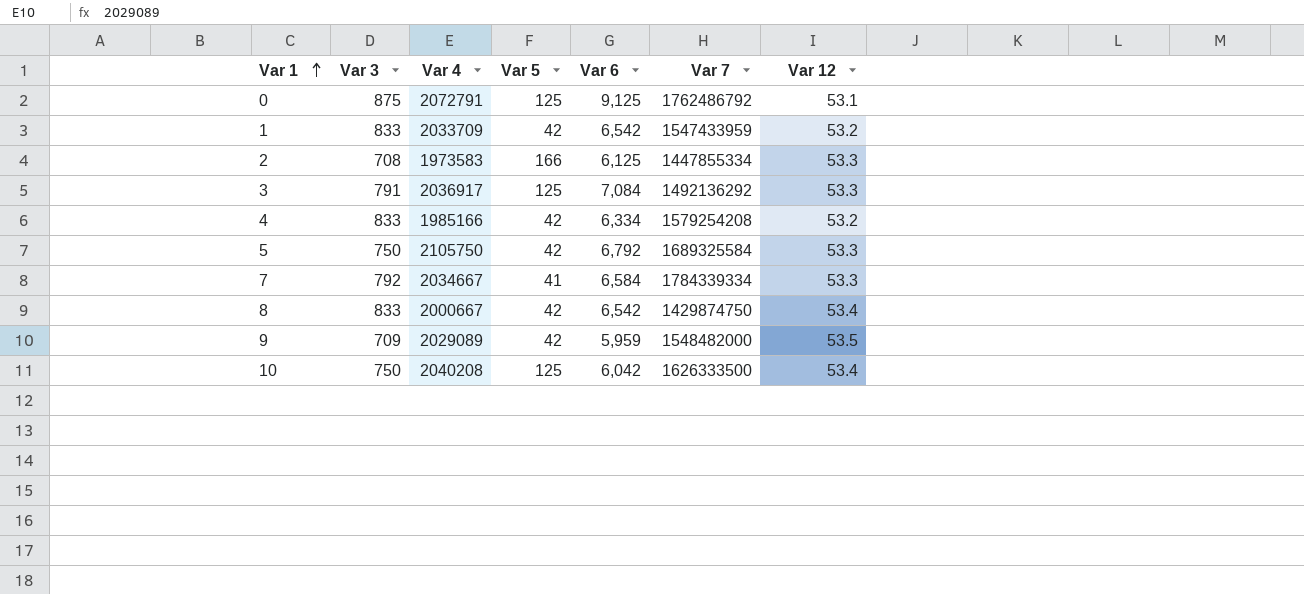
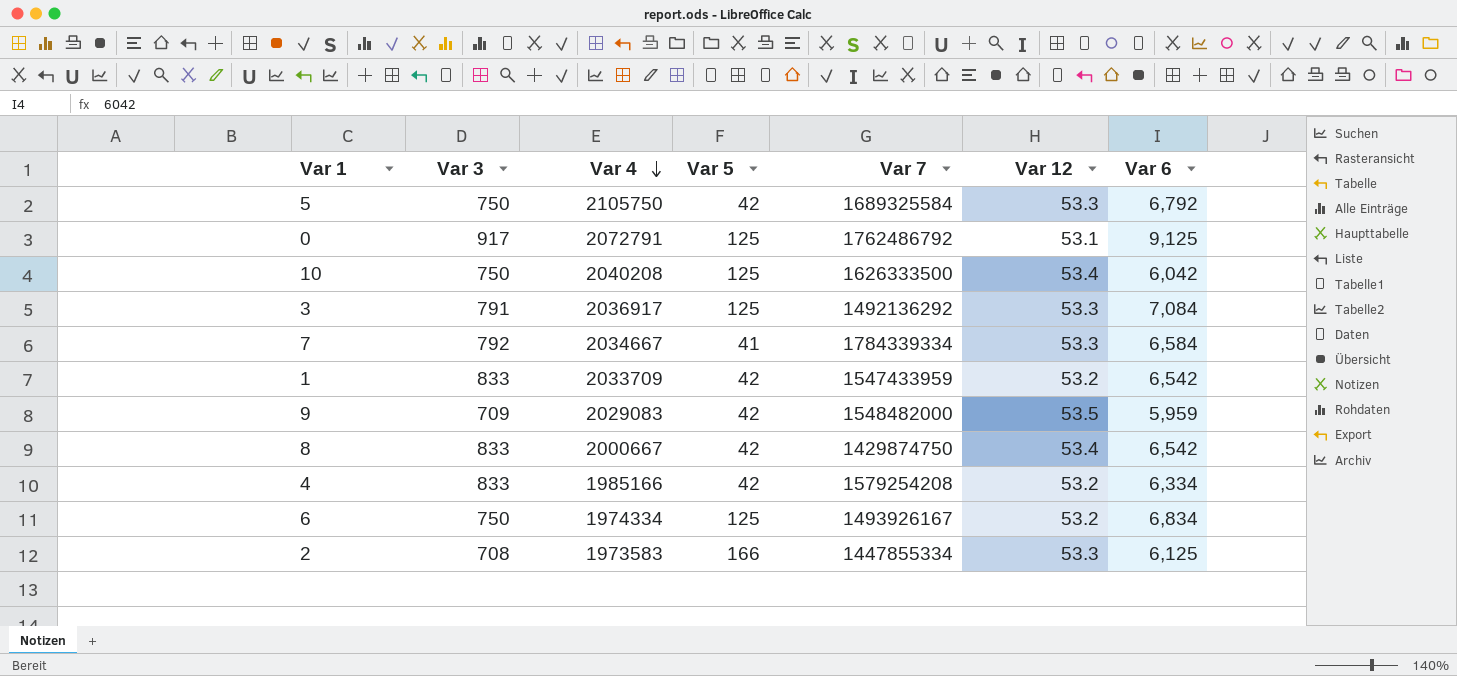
row order: Var 1 ascending -> Var 4 descending
column Var 6 | position: 5 -> 7
0 | Var 3: 875 -> 917
9 | Var 4: 2029089 -> 2029083
row 6: none -> 750 | 1974334 | 125 | 1493926167 | 53.2 | 6,834

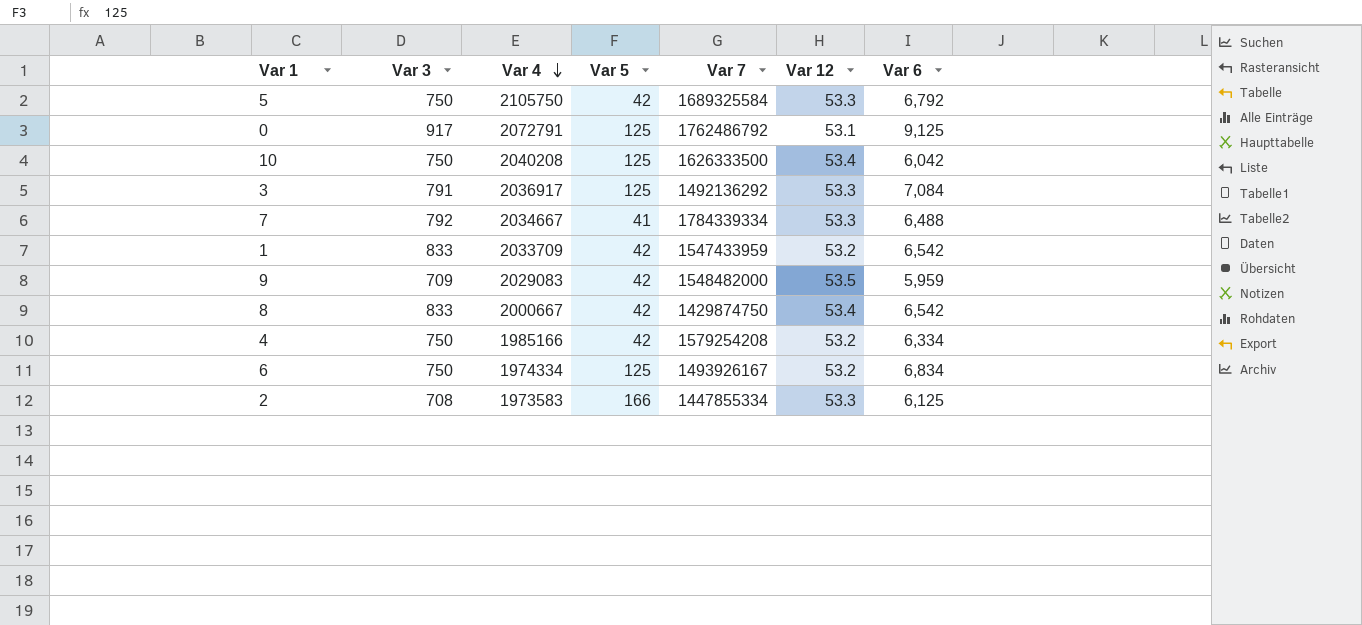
7 | Var 6: 6,584 -> 6,488
4 | Var 3: 833 -> 750

